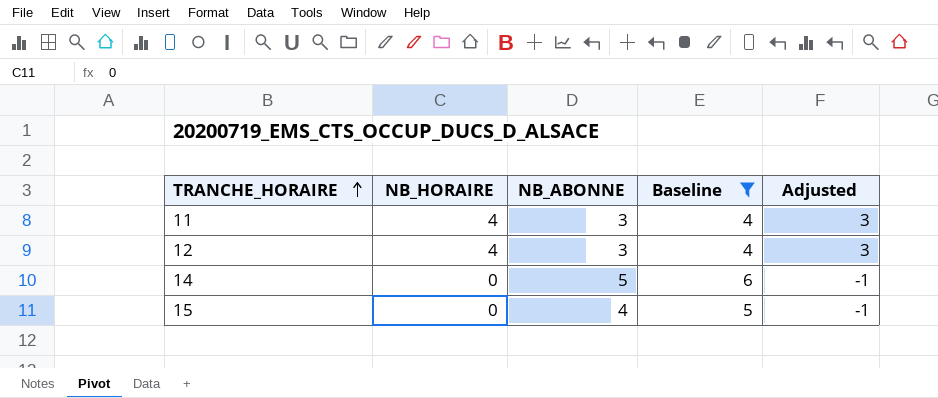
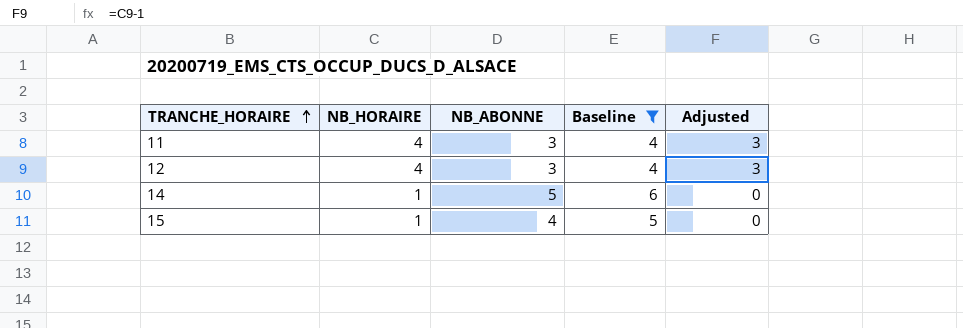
14 | NB_HORAIRE: 0 -> 1
14 | Adjusted: -1 -> 0
15 | NB_HORAIRE: 0 -> 1
15 | Adjusted: -1 -> 0

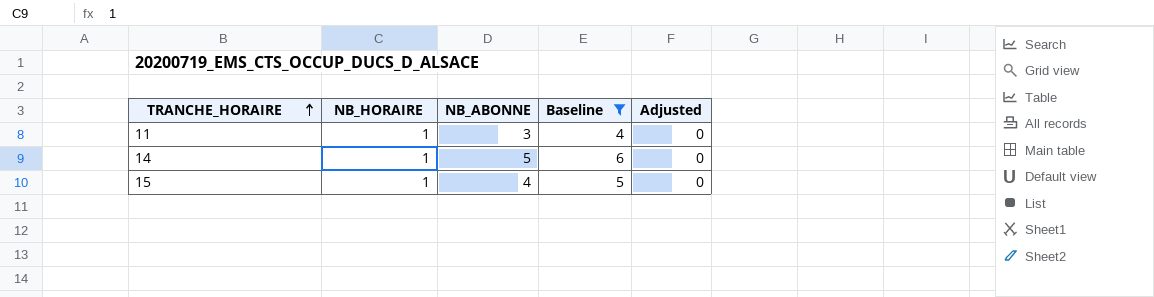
row 12: 4 | 3 | 4 | 3 -> none
11 | NB_HORAIRE: 4 -> 1
11 | Adjusted: 3 -> 0

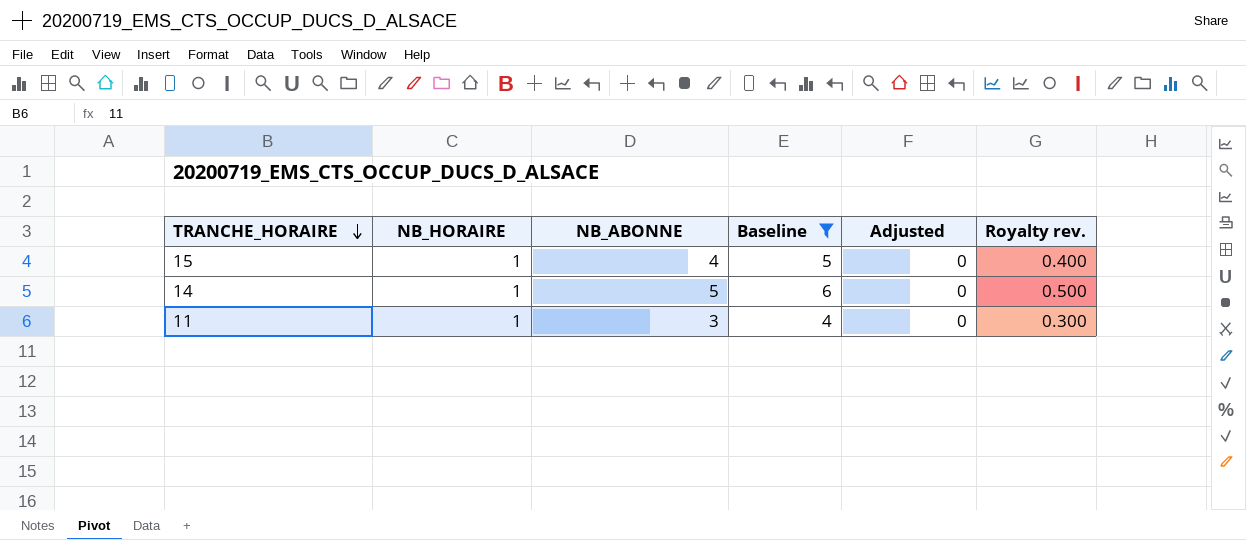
row order: TRANCHE_HORAIRE ascending -> TRANCHE_HORAIRE descending
column Royalty rev. | formula: none -> [NB_ABONNE] * 0.1

